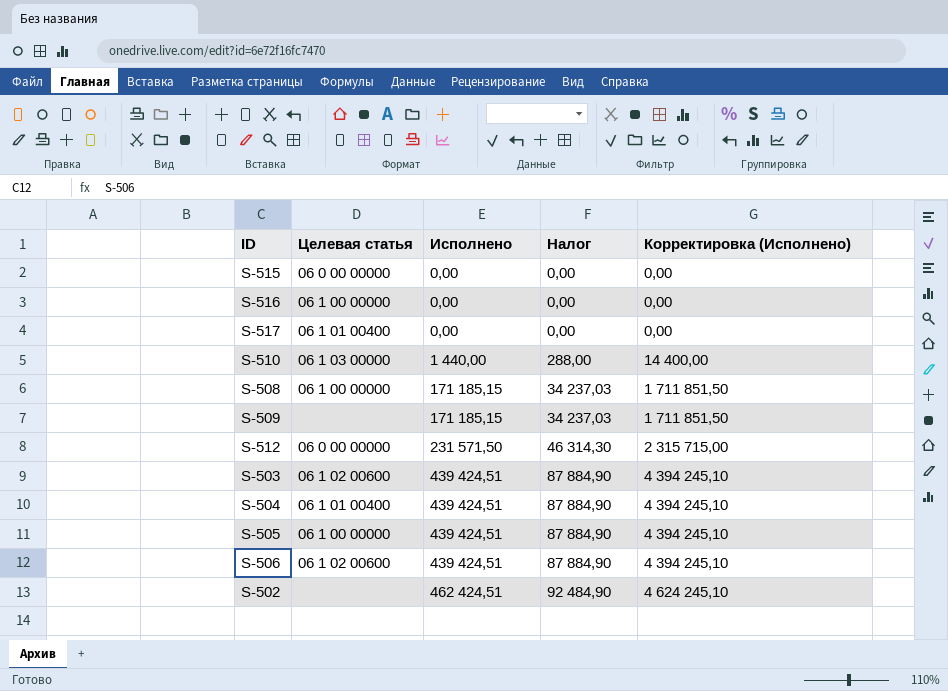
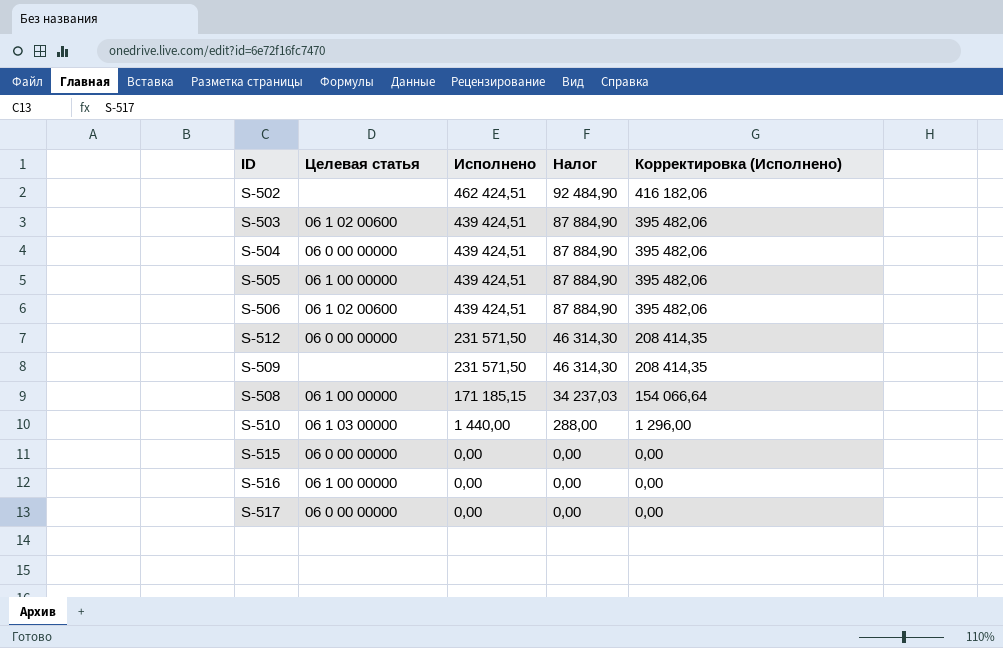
row order: Исполнено ascending -> Исполнено descending
column Корректировка (Исполнено) | formula: [Исполнено] * 10 -> [Исполнено] * 0,9
S-504 | Целевая статья: 06 1 01 00400 -> 06 0 00 00000
S-509 | Исполнено: 171 185,15 -> 231 571,50
S-509 | Налог: 34 237,03 -> 46 314,30
S-517 | Целевая статья: 06 1 01 00400 -> 06 0 00 00000

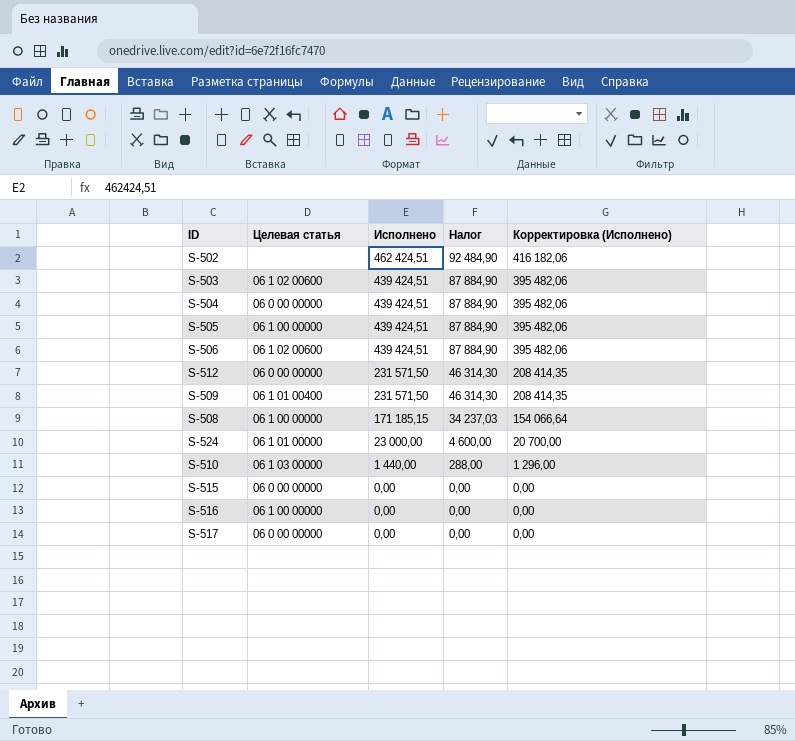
S-509 | Целевая статья: none -> 06 1 01 00400
row S-524: none -> 06 1 01 00000 | 23 000,00 | 4 600,00 | 20 700,00

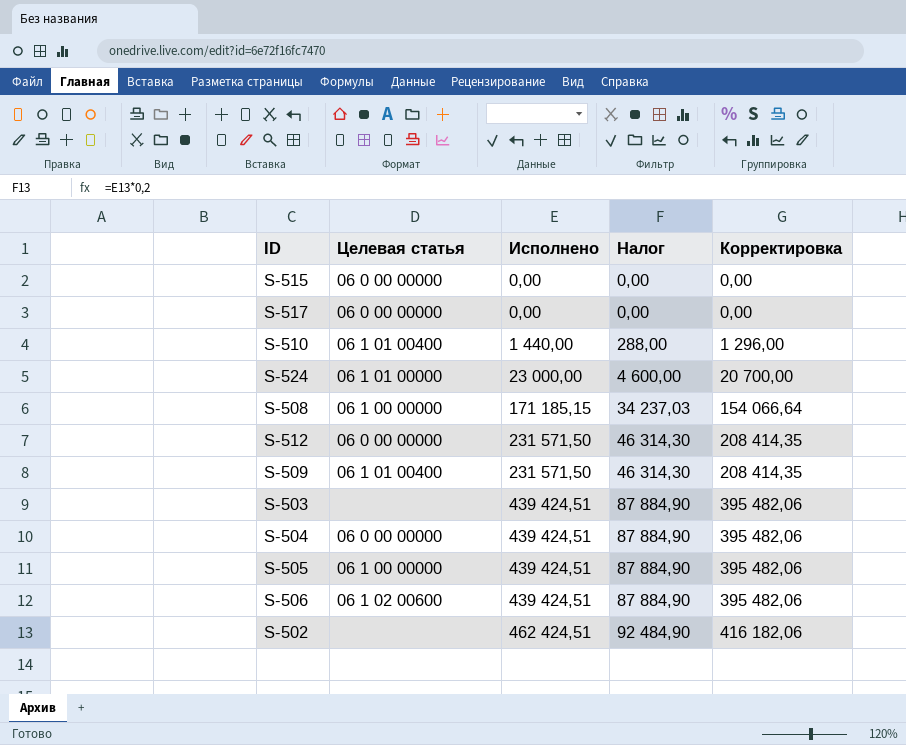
row order: Исполнено descending -> Исполнено ascending
column name: Корректировка (Исполнено) -> Корректировка
row S-516: 06 1 00 00000 | 0,00 | 0,00 | 0,00 -> none
S-510 | Целевая статья: 06 1 03 00000 -> 06 1 01 00400
S-503 | Целевая статья: 06 1 02 00600 -> none

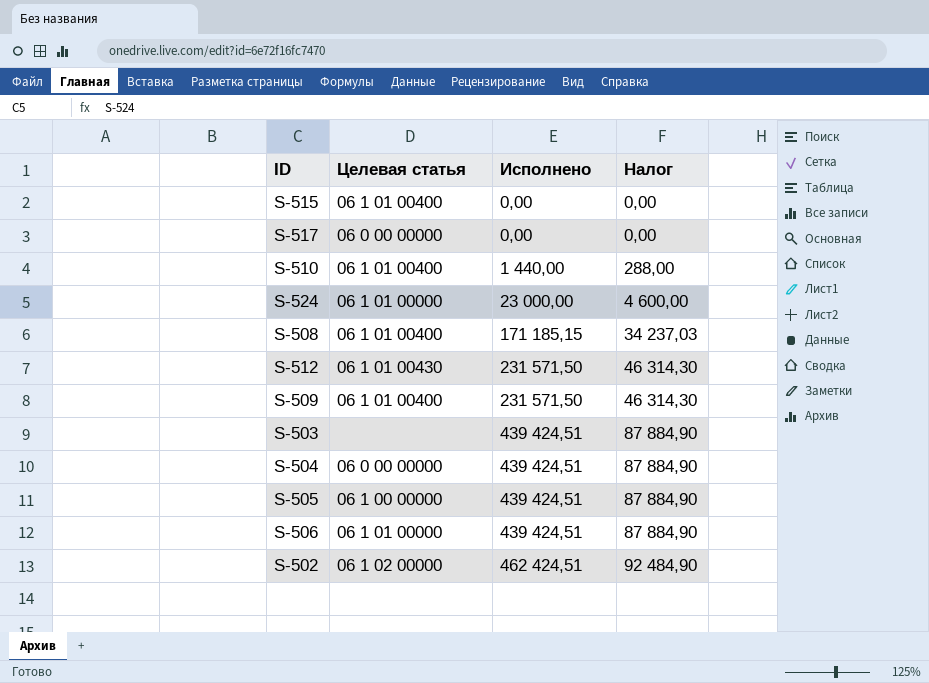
column Корректировка | formula: [Исполнено] * 0,9 -> none
S-515 | Целевая статья: 06 0 00 00000 -> 06 1 01 00400
S-508 | Целевая статья: 06 1 00 00000 -> 06 1 01 00400
S-512 | Целевая статья: 06 0 00 00000 -> 06 1 01 00430
S-506 | Целевая статья: 06 1 02 00600 -> 06 1 01 00000
S-502 | Целевая статья: none -> 06 1 02 00000

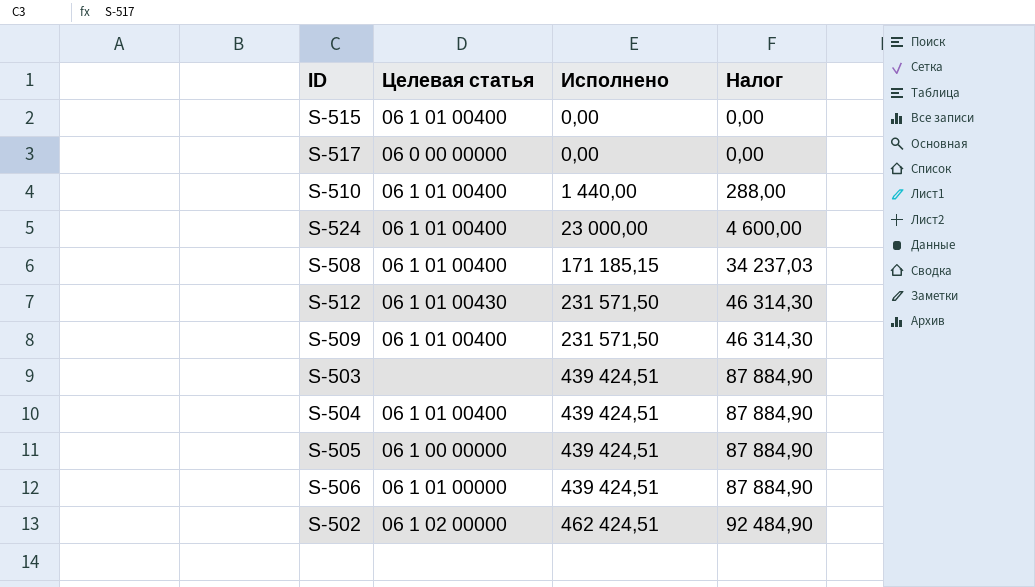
S-524 | Целевая статья: 06 1 01 00000 -> 06 1 01 00400
S-504 | Целевая статья: 06 0 00 00000 -> 06 1 01 00400

